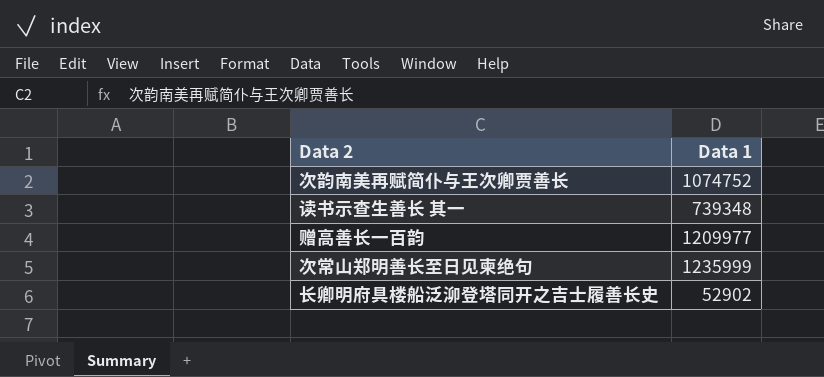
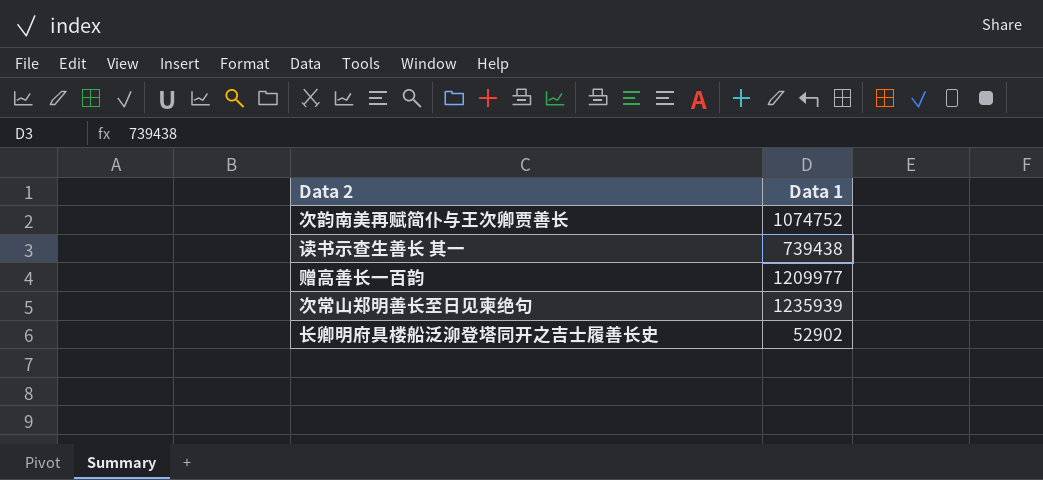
读书示查生善长 其一 | Data 1: 739348 -> 739438
次常山郑明善长至日见柬绝句 | Data 1: 1235999 -> 1235939

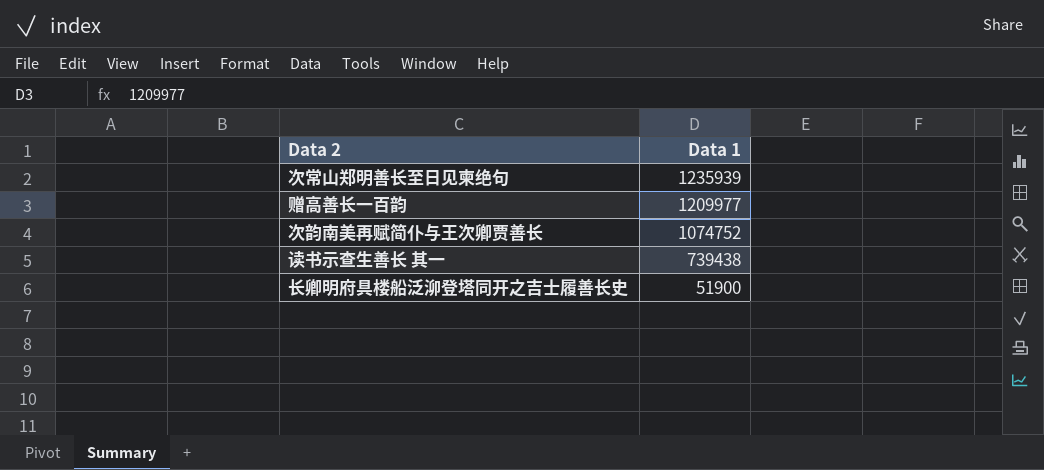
row order: none -> Data 1 descending
长卿明府具楼船泛泖登塔同开之吉士履善长史 | Data 1: 52902 -> 51900

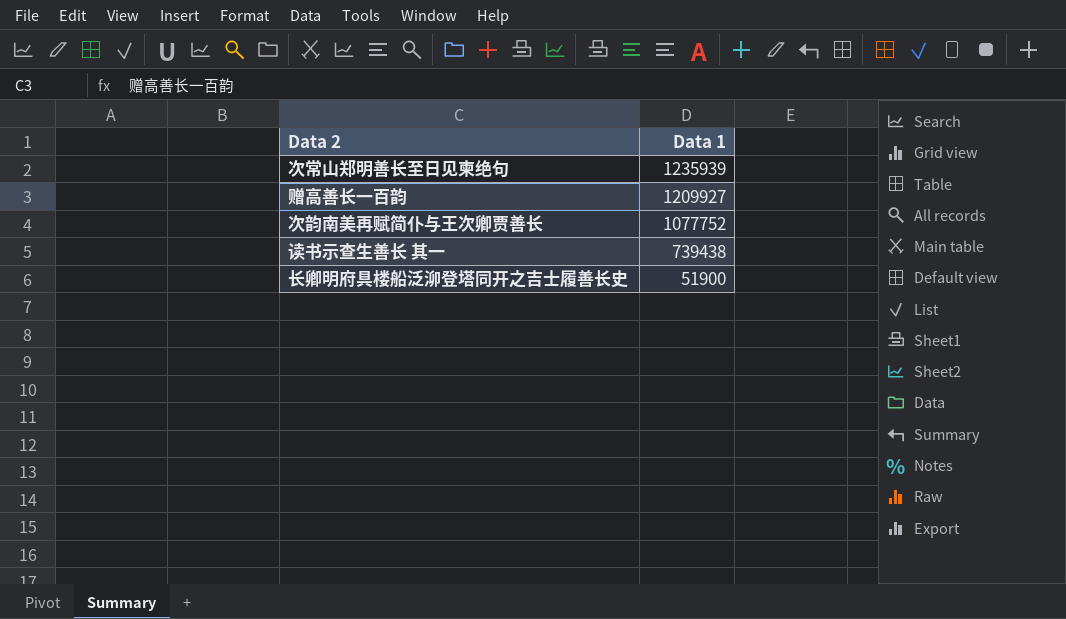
赠高善长一百韵 | Data 1: 1209977 -> 1209927
次韵南美再赋简仆与王次卿贾善长 | Data 1: 1074752 -> 1077752

